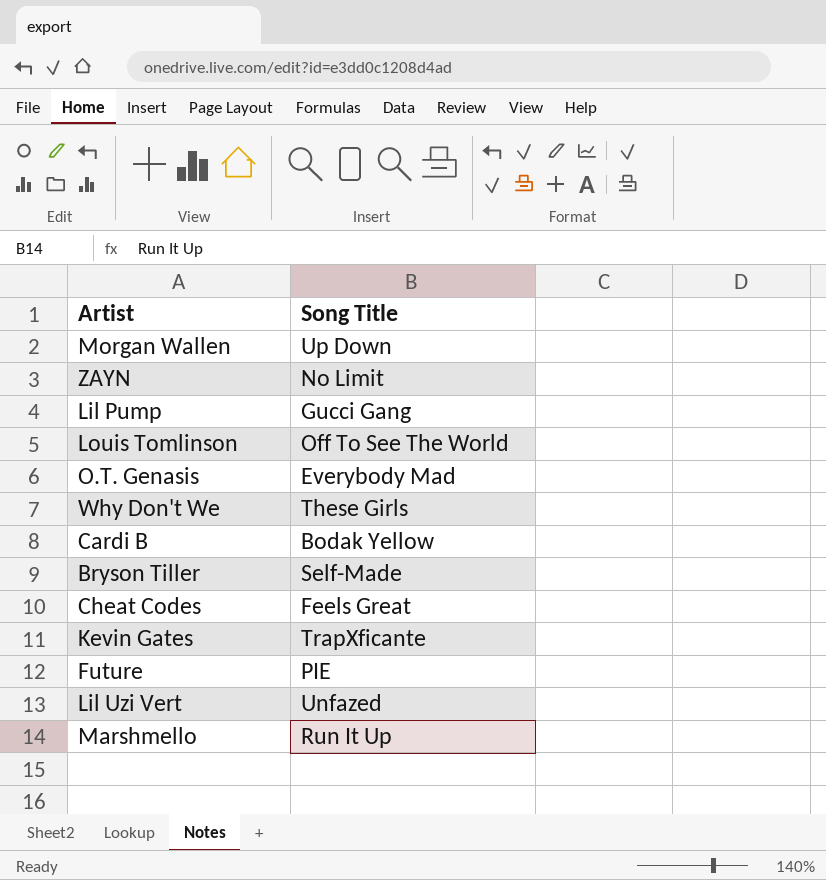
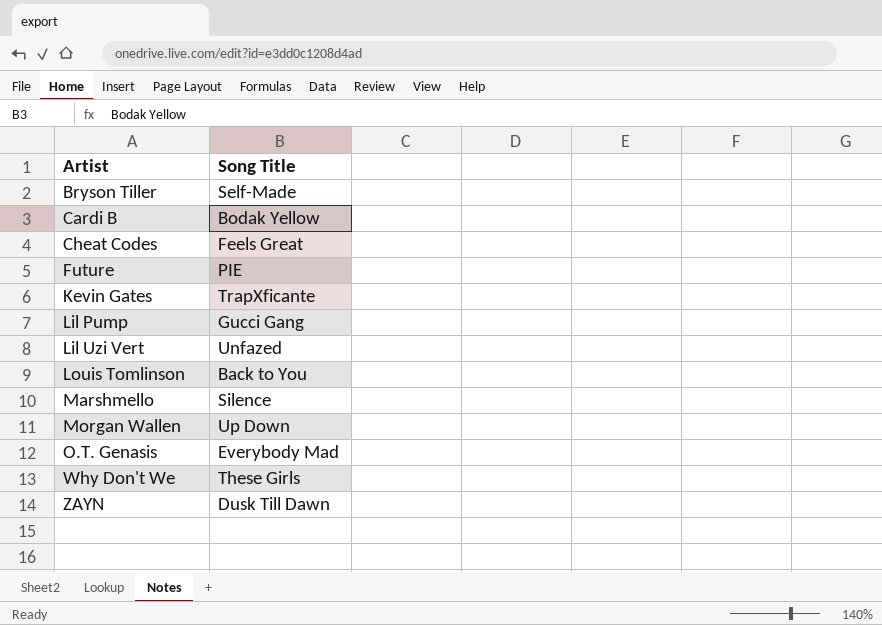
row order: none -> Artist ascending
Louis Tomlinson | Song Title: Off To See The World -> Back to You
Marshmello | Song Title: Run It Up -> Silence
ZAYN | Song Title: No Limit -> Dusk Till Dawn

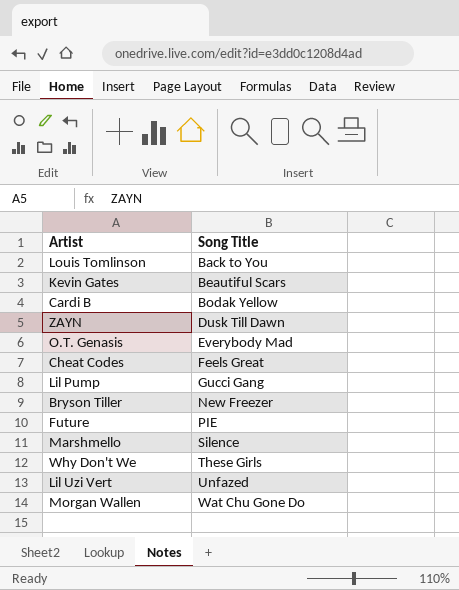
row order: Artist ascending -> Song Title ascending
Kevin Gates | Song Title: TrapXficante -> Beautiful Scars
Bryson Tiller | Song Title: Self-Made -> New Freezer
Morgan Wallen | Song Title: Up Down -> Wat Chu Gone Do

